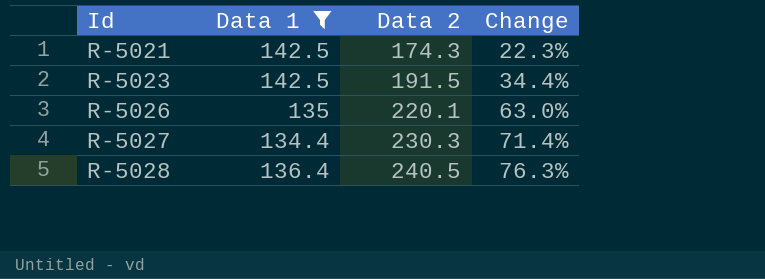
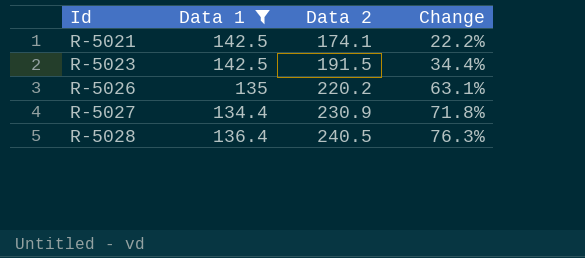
R-5021 | Data 2: 174.3 -> 174.1
R-5021 | Change: 22.3% -> 22.2%
R-5026 | Data 2: 220.1 -> 220.2
R-5026 | Change: 63.0% -> 63.1%
R-5027 | Data 2: 230.3 -> 230.9
R-5027 | Change: 71.4% -> 71.8%

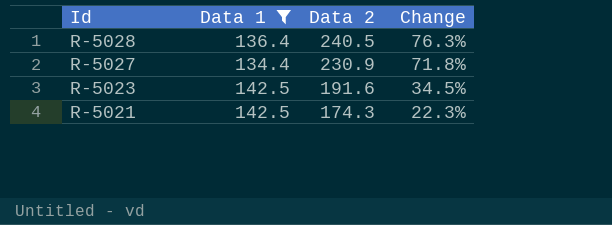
row order: Id ascending -> Id descending
row R-5026: 135 | 220.2 | 63.1% -> none
R-5023 | Data 2: 191.5 -> 191.6
R-5023 | Change: 34.4% -> 34.5%
R-5021 | Data 2: 174.1 -> 174.3
R-5021 | Change: 22.2% -> 22.3%

